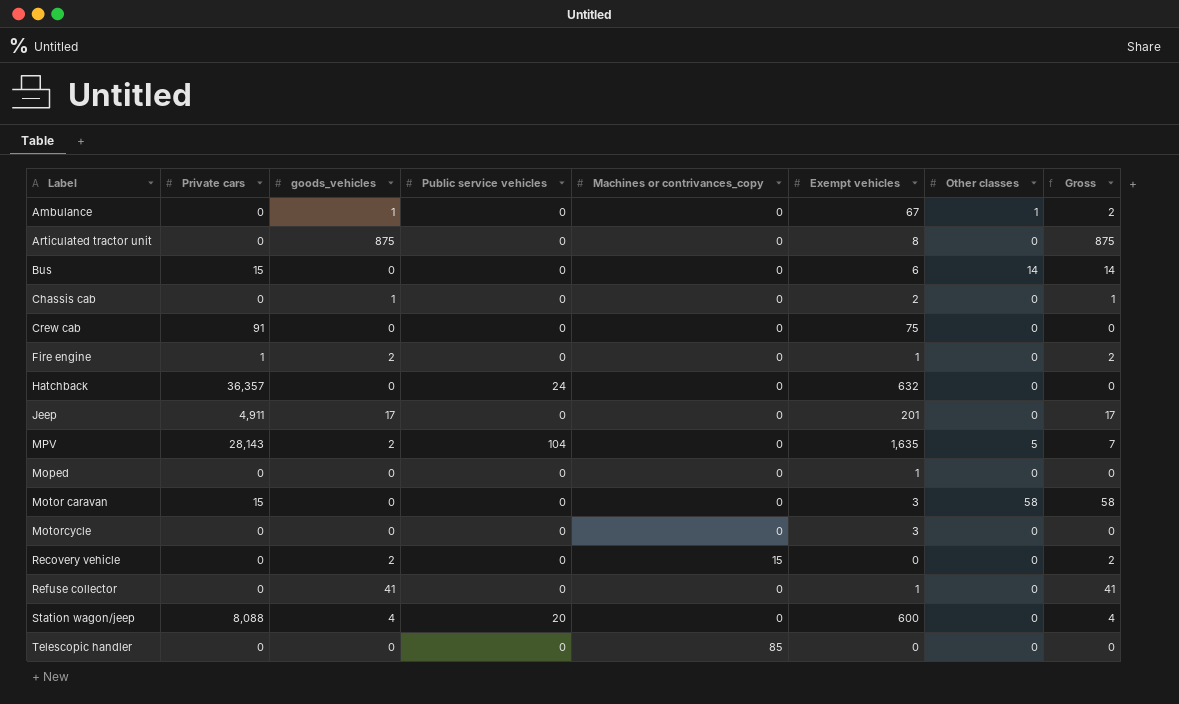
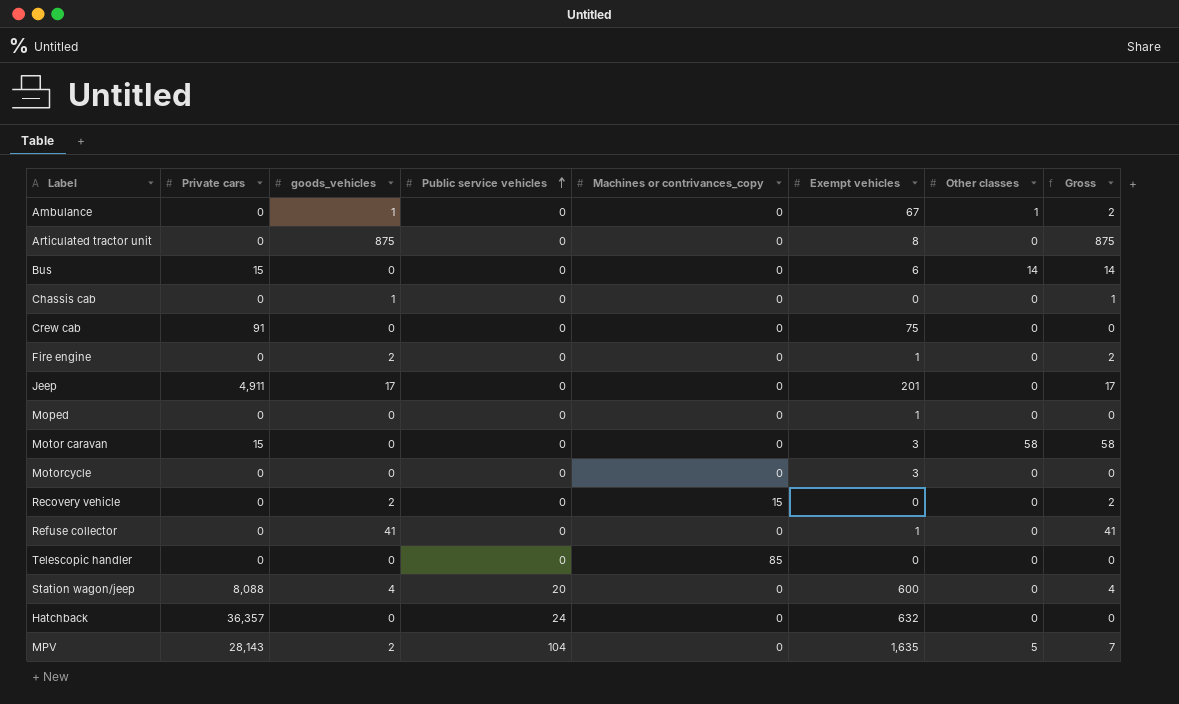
row order: none -> Public service vehicles ascending
Chassis cab | Exempt vehicles: 2 -> 0
Fire engine | Private cars: 1 -> 0

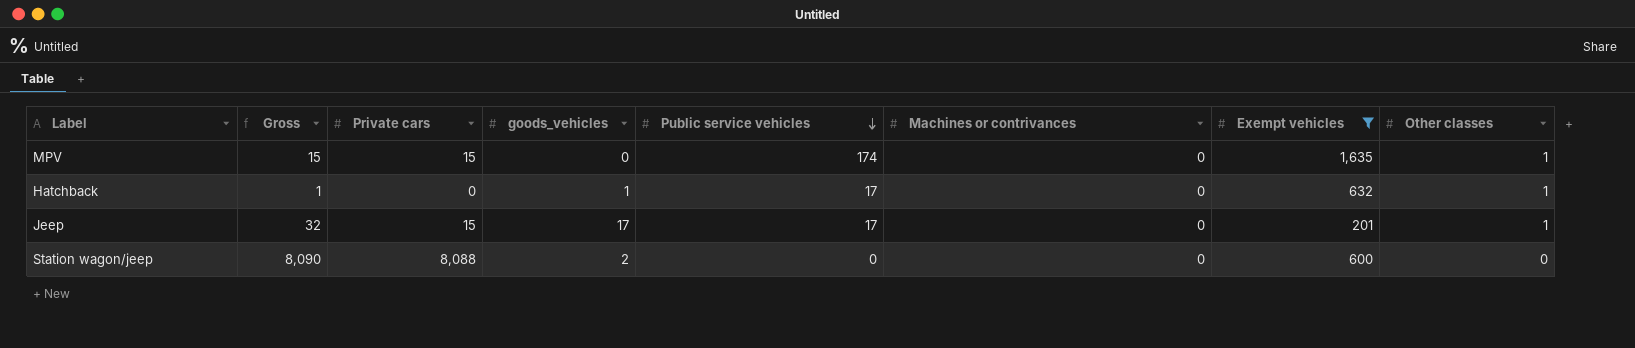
filter: none -> Exempt vehicles >= 201
row order: Public service vehicles ascending -> Public service vehicles descending
column Gross | formula: [goods_vehicles] + [Other classes] -> [Private cars] + [goods_vehicles]
column Gross | position: 8 -> 2
column name: Machines or contrivances_copy -> Machines or contrivances
MPV | Private cars: 28,143 -> 15
MPV | goods_vehicles: 2 -> 0
MPV | Public service vehicles: 104 -> 174
MPV | Other classes: 5 -> 1
Hatchback | Private cars: 36,357 -> 0
Hatchback | goods_vehicles: 0 -> 1
Hatchback | Public service vehicles: 24 -> 17
Hatchback | Other classes: 0 -> 1
Jeep | Private cars: 4,911 -> 15
Jeep | Public service vehicles: 0 -> 17
Jeep | Other classes: 0 -> 1
Station wagon/jeep | goods_vehicles: 4 -> 2
Station wagon/jeep | Public service vehicles: 20 -> 0

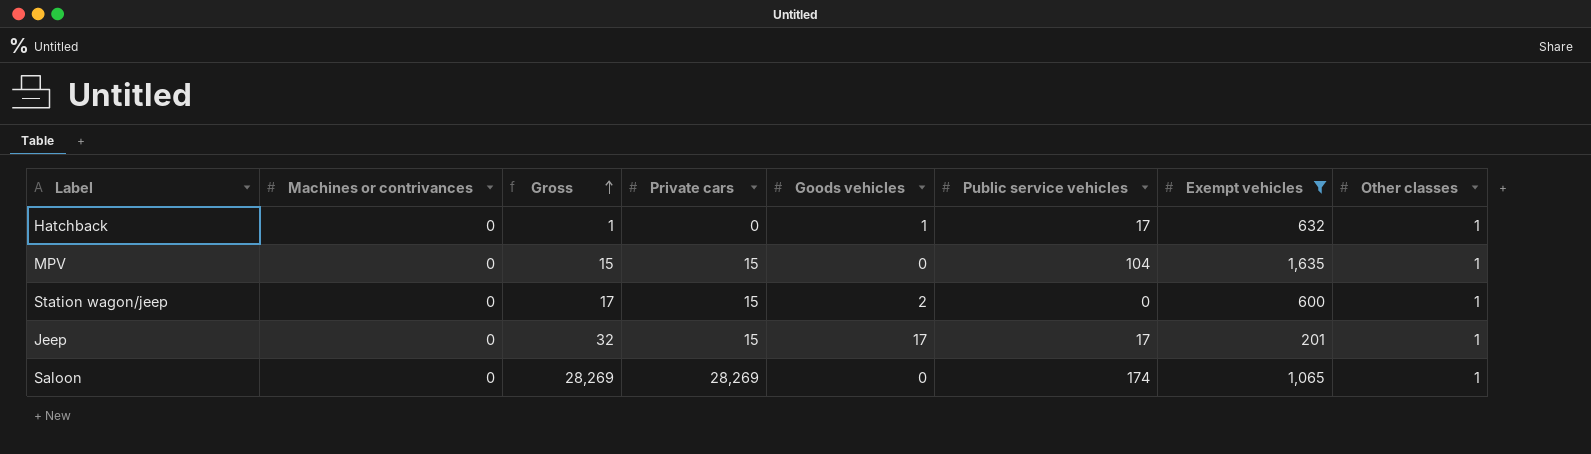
row order: Public service vehicles descending -> Gross ascending
column Machines or contrivances | position: 6 -> 2
column name: goods_vehicles -> Goods vehicles
MPV | Public service vehicles: 174 -> 104
Station wagon/jeep | Gross: 8,090 -> 17
Station wagon/jeep | Private cars: 8,088 -> 15
Station wagon/jeep | Other classes: 0 -> 1
row Saloon: none -> 0 | 28,269 | 28,269 | 0 | 174 | 1,065 | 1

